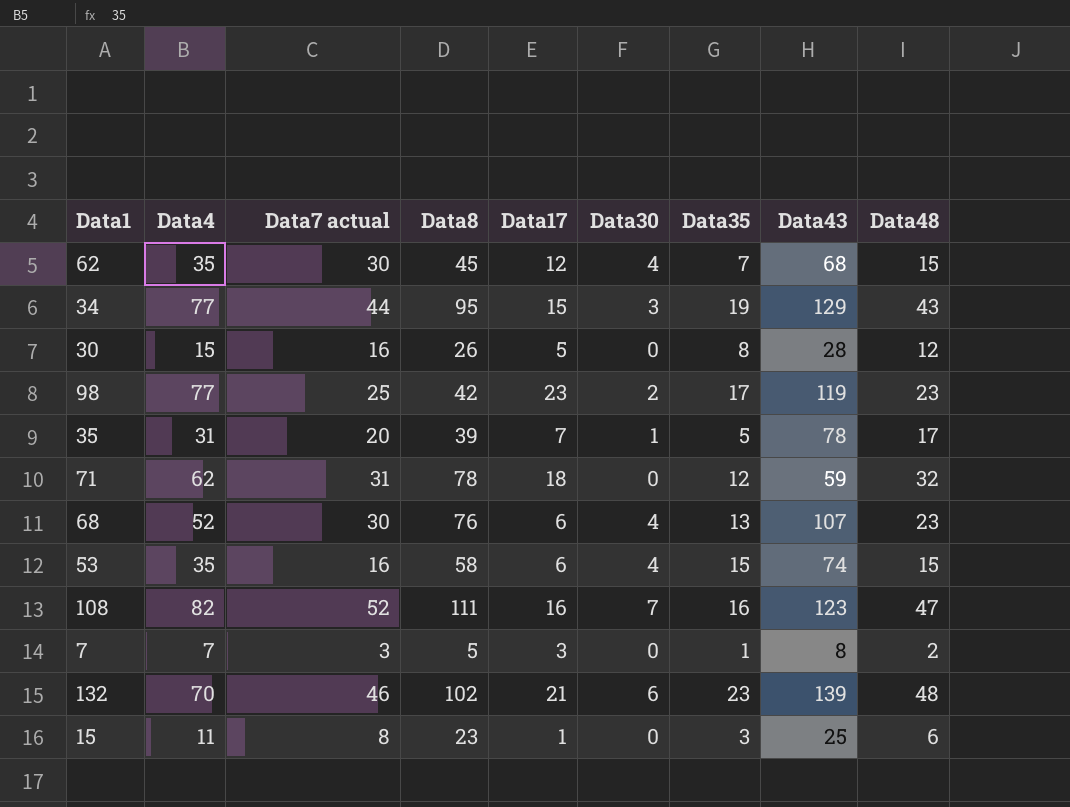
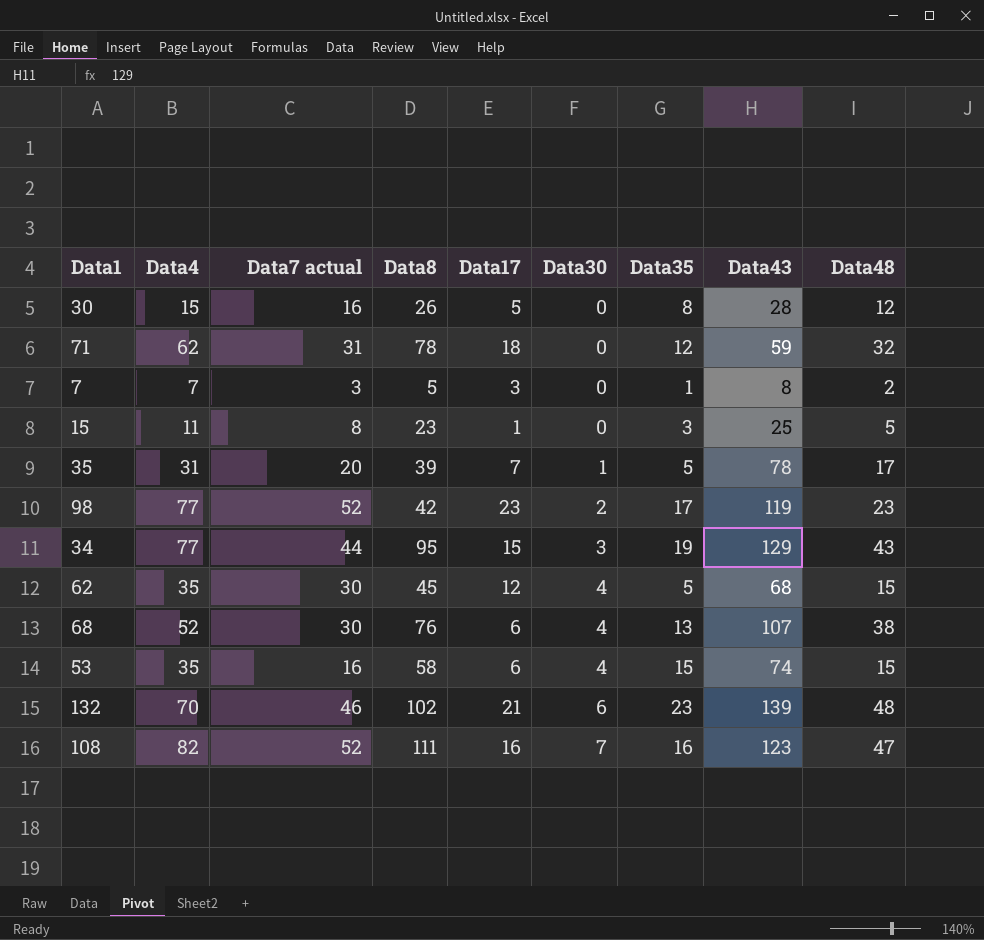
row order: none -> Data30 ascending
15 | Data48: 6 -> 5
98 | Data7 actual: 25 -> 52
62 | Data35: 7 -> 5
68 | Data48: 23 -> 38

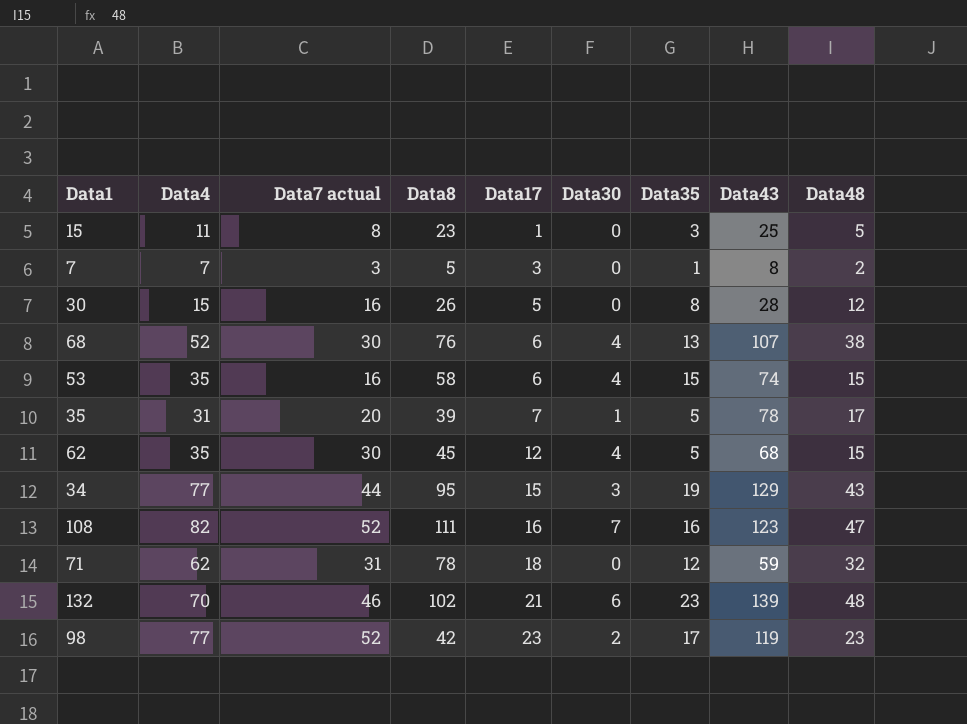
row order: Data30 ascending -> Data17 ascending

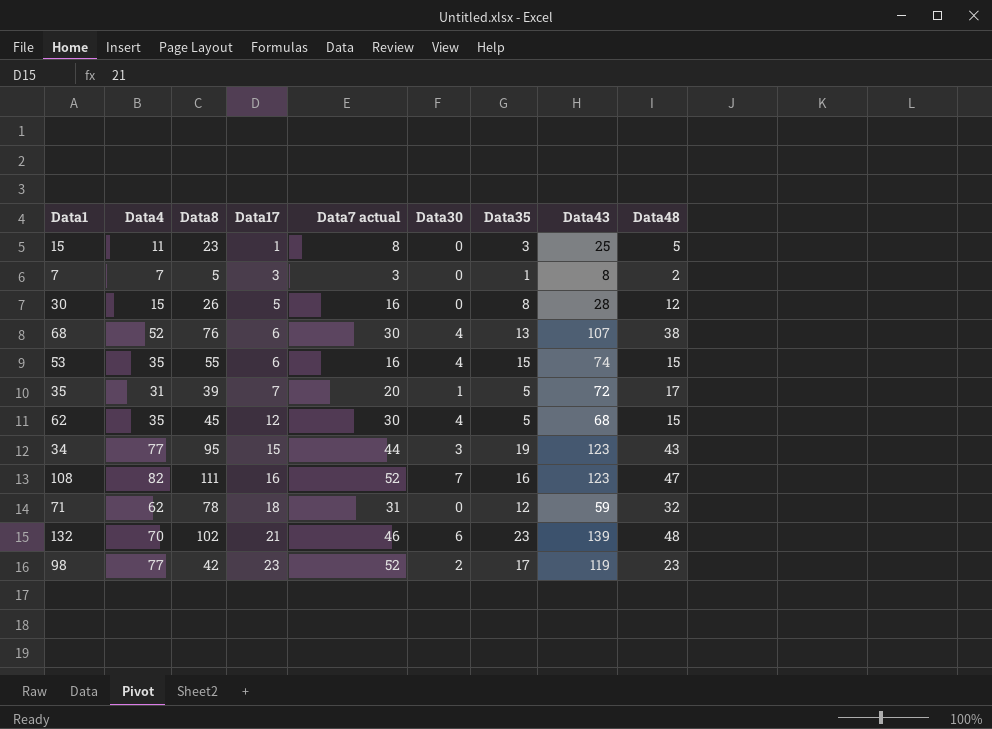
column Data7 actual | position: 3 -> 5
53 | Data8: 58 -> 55
35 | Data43: 78 -> 72
34 | Data43: 129 -> 123

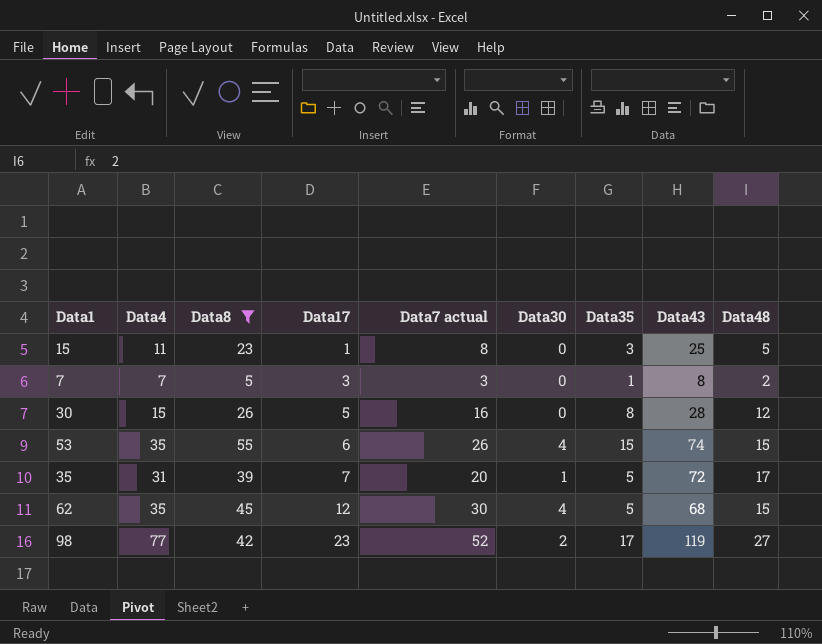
filter: none -> Data8 <= 55
53 | Data7 actual: 16 -> 26
98 | Data48: 23 -> 27

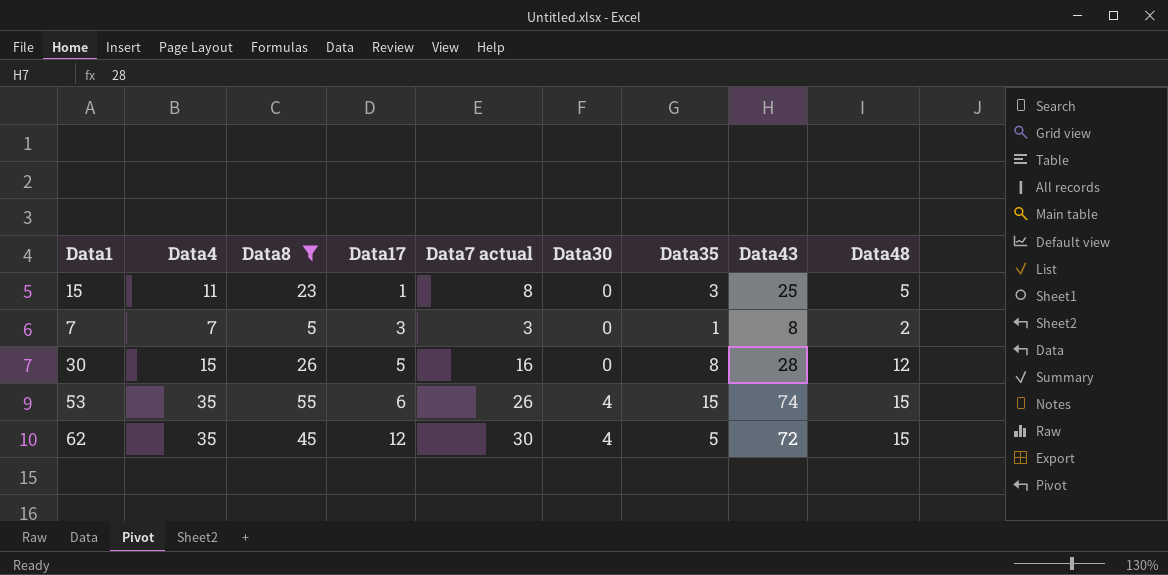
row 35: 31 | 39 | 7 | 20 | 1 | 5 | 72 | 17 -> none
row 98: 77 | 42 | 23 | 52 | 2 | 17 | 119 | 27 -> none
62 | Data43: 68 -> 72

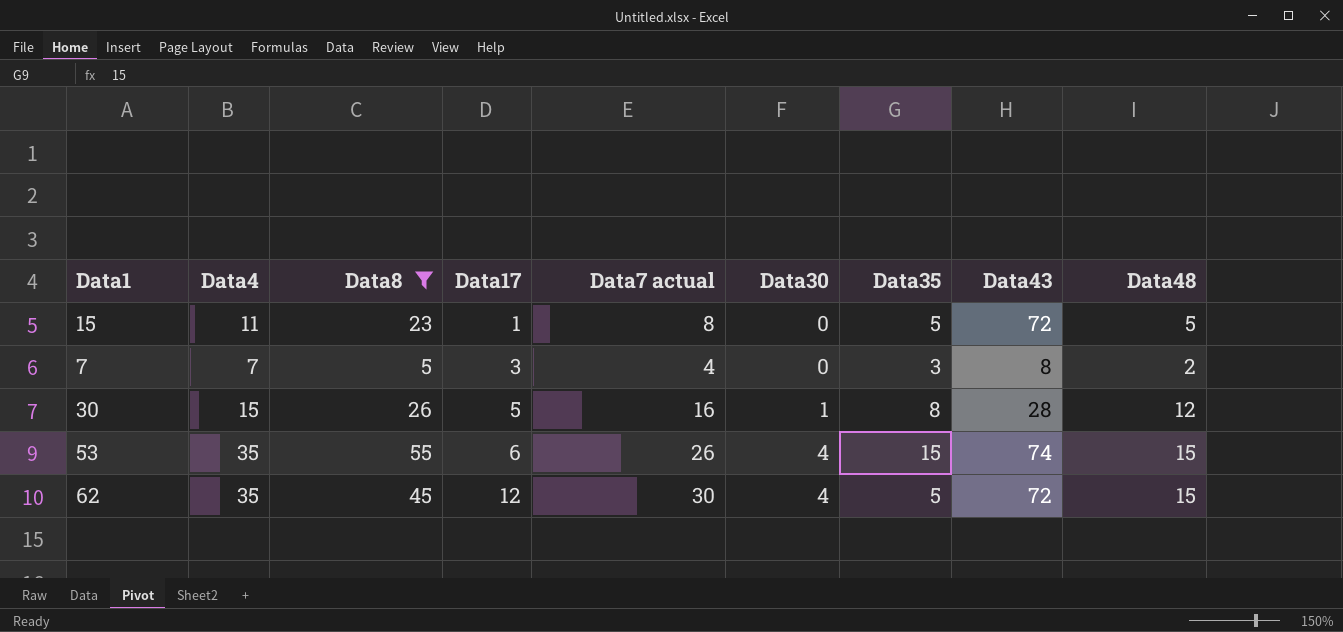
15 | Data35: 3 -> 5
15 | Data43: 25 -> 72
7 | Data7 actual: 3 -> 4
7 | Data35: 1 -> 3
30 | Data30: 0 -> 1

